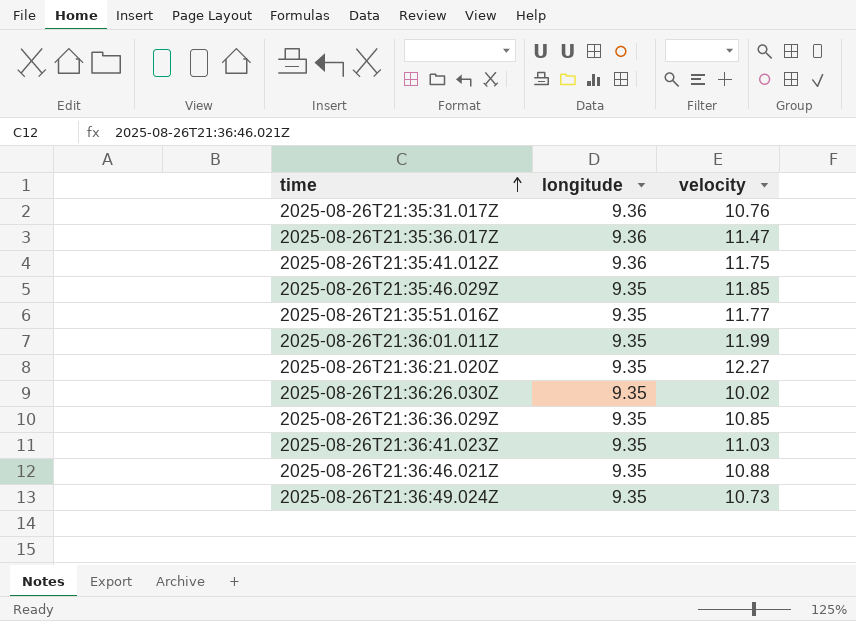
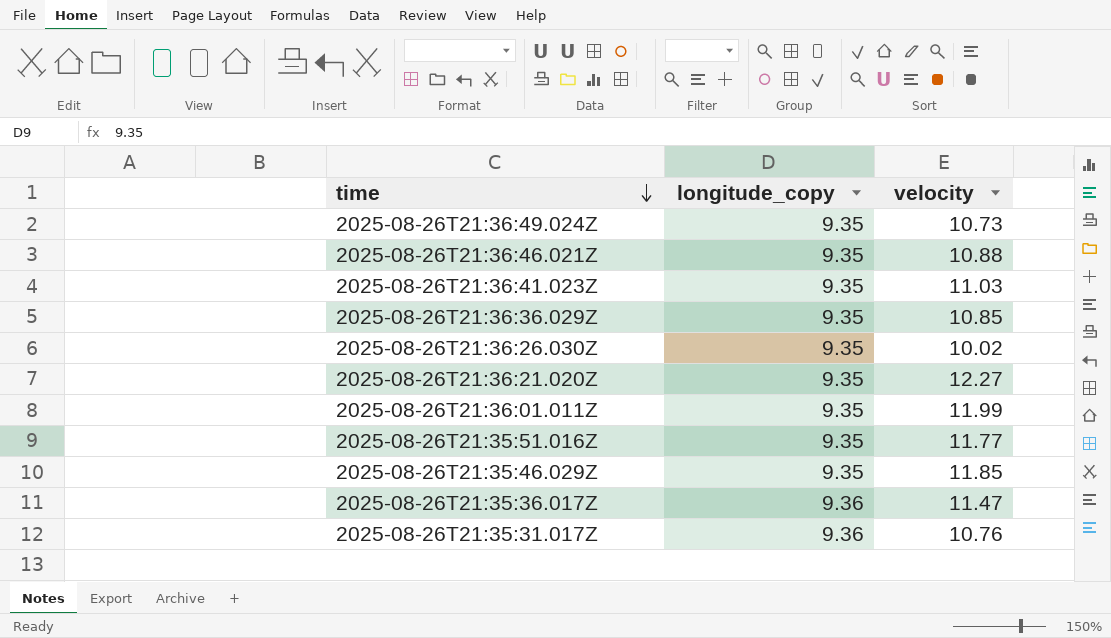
row order: time ascending -> time descending
column name: longitude -> longitude_copy
row 2025-08-26T21:35:41.012Z: 9.36 | 11.75 -> none

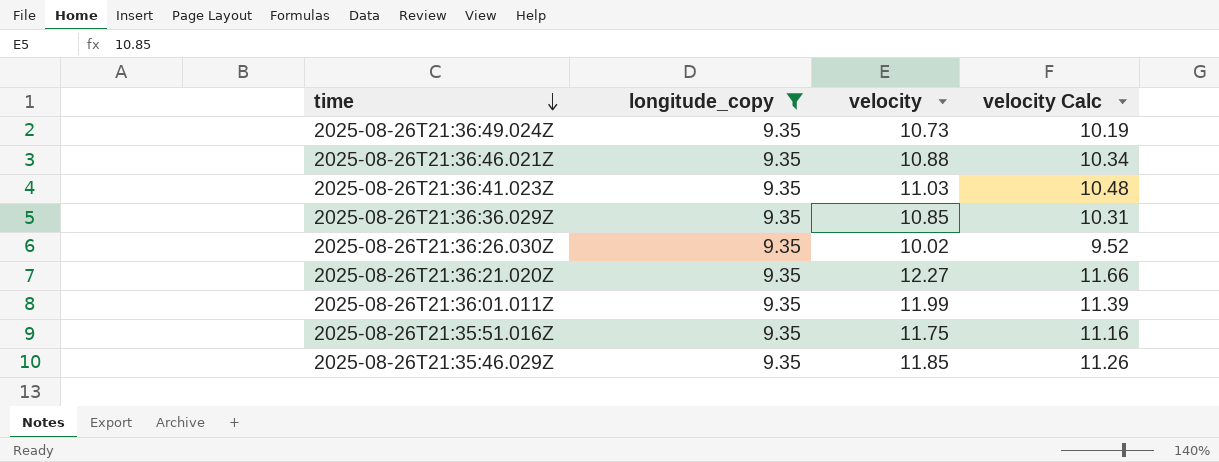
filter: none -> longitude_copy = 9.35
column velocity Calc | formula: none -> [velocity] * 0.95
2025-08-26T21:35:51.016Z | velocity: 11.77 -> 11.75

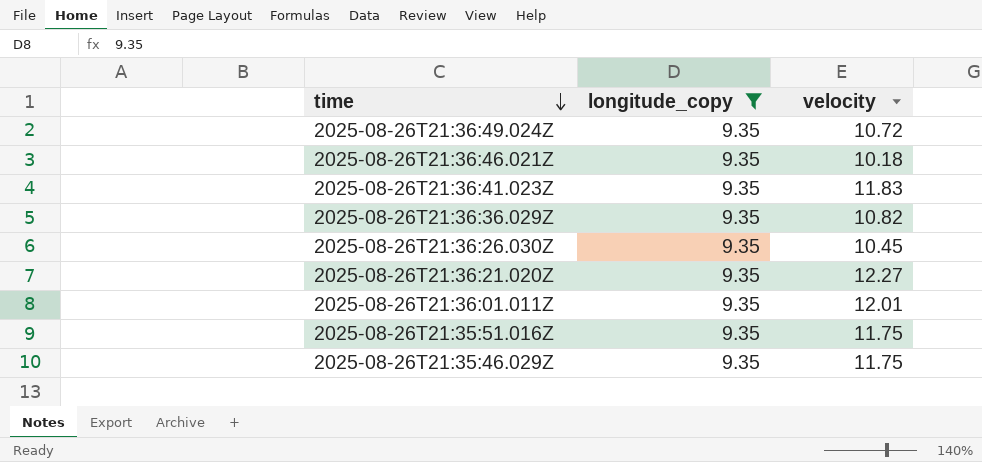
column velocity Calc | formula: [velocity] * 0.95 -> none
2025-08-26T21:36:49.024Z | velocity: 10.73 -> 10.72
2025-08-26T21:36:46.021Z | velocity: 10.88 -> 10.18
2025-08-26T21:36:41.023Z | velocity: 11.03 -> 11.83
2025-08-26T21:36:36.029Z | velocity: 10.85 -> 10.82
2025-08-26T21:36:26.030Z | velocity: 10.02 -> 10.45
2025-08-26T21:36:01.011Z | velocity: 11.99 -> 12.01
2025-08-26T21:35:46.029Z | velocity: 11.85 -> 11.75

